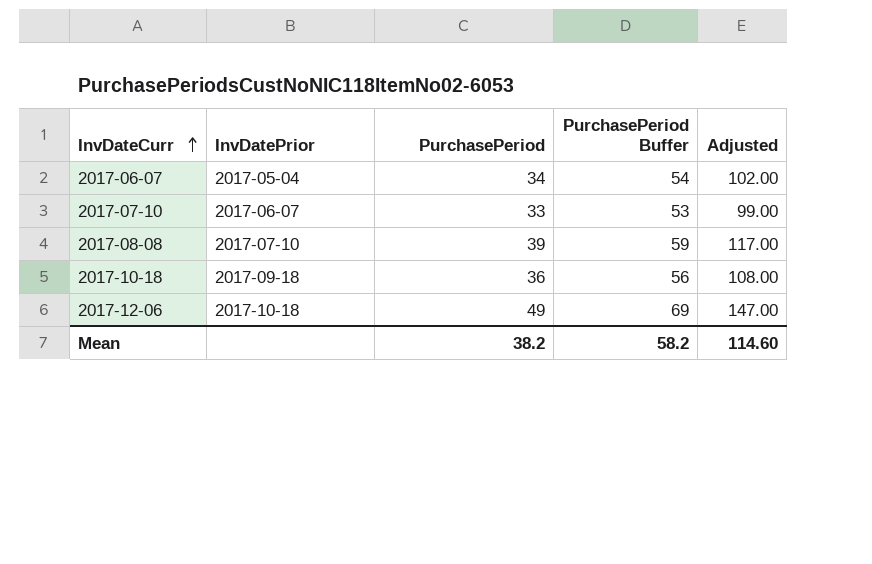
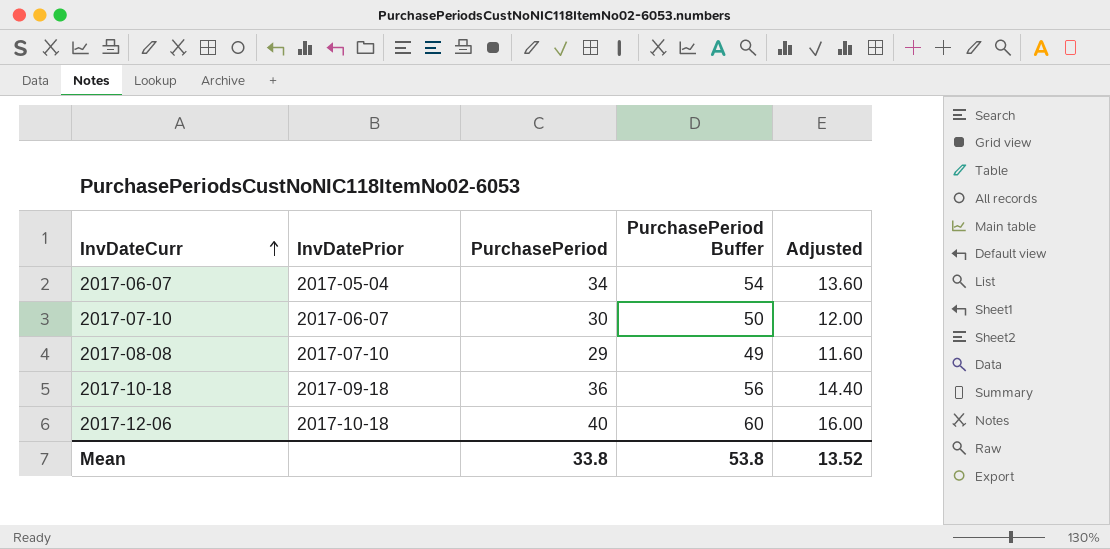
column Adjusted | formula: [PurchasePeriod] * 3 -> [PurchasePeriod] * 0.4
2017-07-10 | PurchasePeriod: 33 -> 30
2017-07-10 | PurchasePeriod Buffer: 53 -> 50
2017-08-08 | PurchasePeriod: 39 -> 29
2017-08-08 | PurchasePeriod Buffer: 59 -> 49
2017-12-06 | PurchasePeriod: 49 -> 40
2017-12-06 | PurchasePeriod Buffer: 69 -> 60
Mean | PurchasePeriod: 38.2 -> 33.8
Mean | PurchasePeriod Buffer: 58.2 -> 53.8
Mean | Adjusted: 114.60 -> 13.52

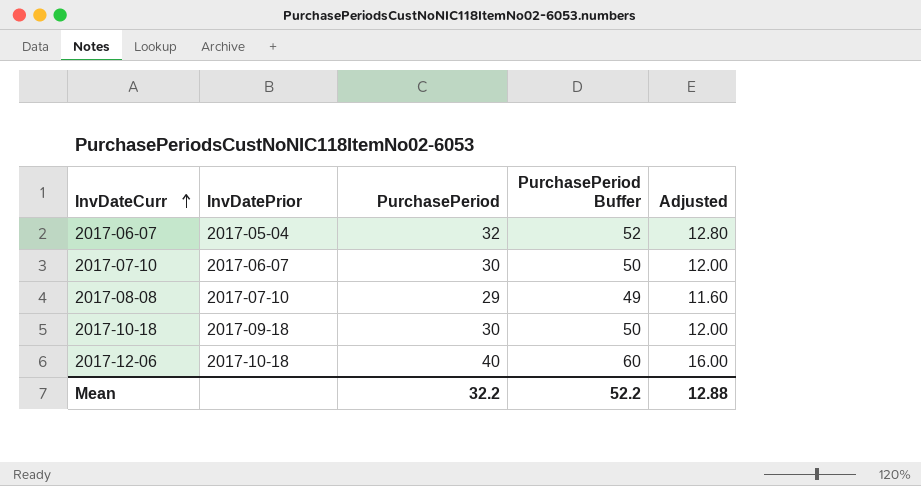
2017-06-07 | PurchasePeriod: 34 -> 32
2017-06-07 | PurchasePeriod Buffer: 54 -> 52
2017-06-07 | Adjusted: 13.60 -> 12.80
2017-10-18 | PurchasePeriod: 36 -> 30
2017-10-18 | PurchasePeriod Buffer: 56 -> 50
2017-10-18 | Adjusted: 14.40 -> 12.00
Mean | PurchasePeriod: 33.8 -> 32.2
Mean | PurchasePeriod Buffer: 53.8 -> 52.2
Mean | Adjusted: 13.52 -> 12.88

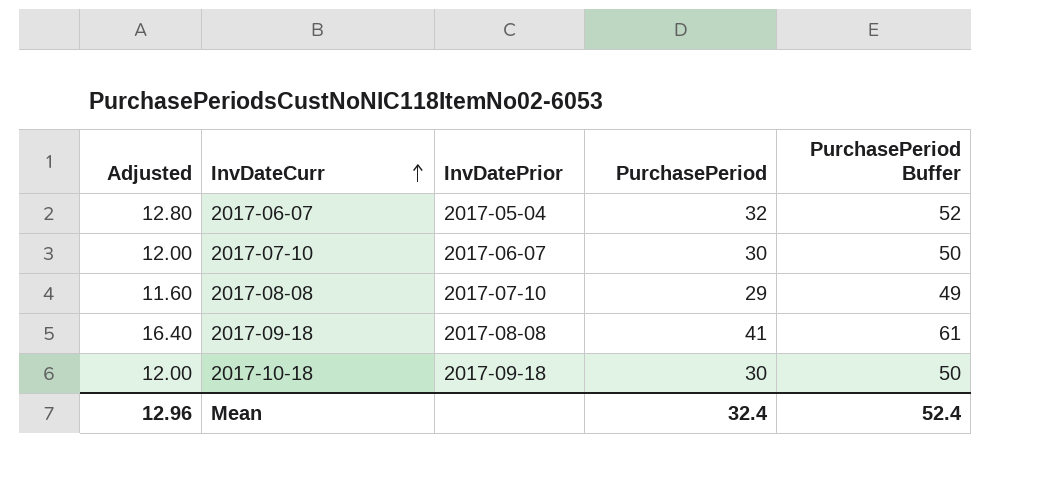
column Adjusted | position: 5 -> 1
row 2017-12-06: 2017-10-18 | 40 | 60 | 16.00 -> none
row 2017-09-18: none -> 16.40 | 2017-08-08 | 41 | 61
Mean | Adjusted: 12.88 -> 12.96
Mean | PurchasePeriod: 32.2 -> 32.4
Mean | PurchasePeriod Buffer: 52.2 -> 52.4

